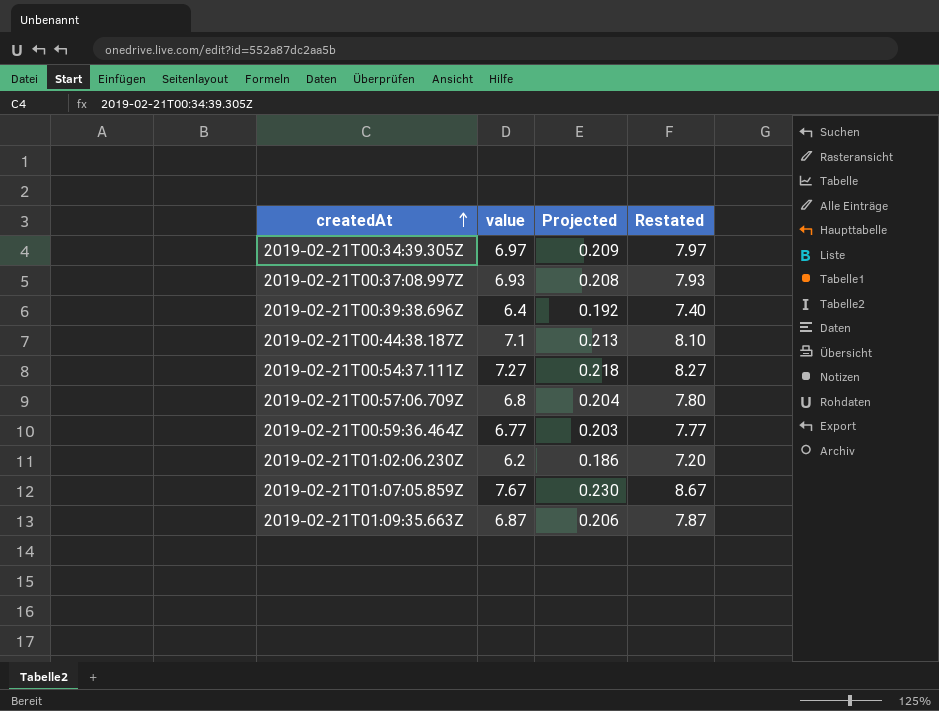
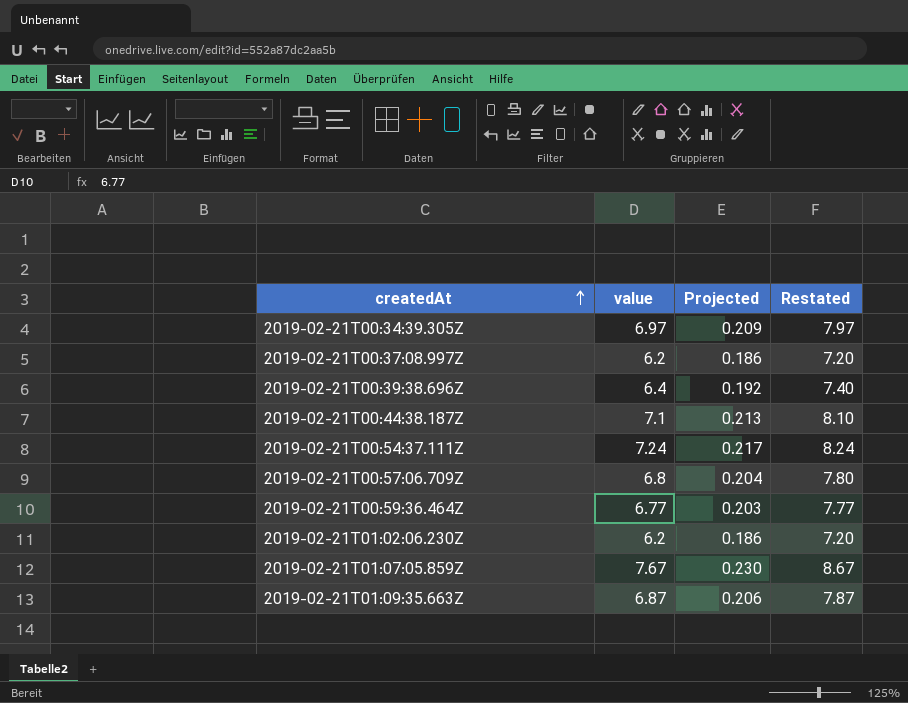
2019-02-21T00:37:08.997Z | value: 6.93 -> 6.2
2019-02-21T00:37:08.997Z | Projected: 0.208 -> 0.186
2019-02-21T00:37:08.997Z | Restated: 7.93 -> 7.20
2019-02-21T00:54:37.111Z | value: 7.27 -> 7.24
2019-02-21T00:54:37.111Z | Projected: 0.218 -> 0.217
2019-02-21T00:54:37.111Z | Restated: 8.27 -> 8.24

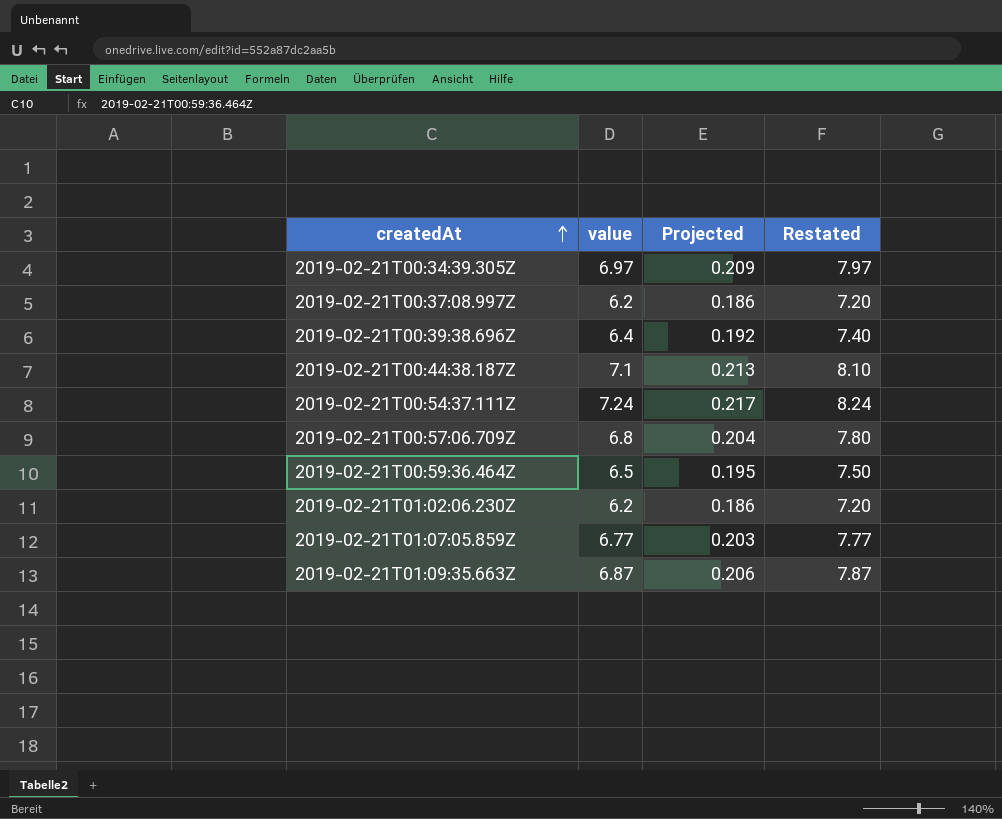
2019-02-21T00:59:36.464Z | value: 6.77 -> 6.5
2019-02-21T00:59:36.464Z | Projected: 0.203 -> 0.195
2019-02-21T00:59:36.464Z | Restated: 7.77 -> 7.50
2019-02-21T01:07:05.859Z | value: 7.67 -> 6.77
2019-02-21T01:07:05.859Z | Projected: 0.230 -> 0.203
2019-02-21T01:07:05.859Z | Restated: 8.67 -> 7.77

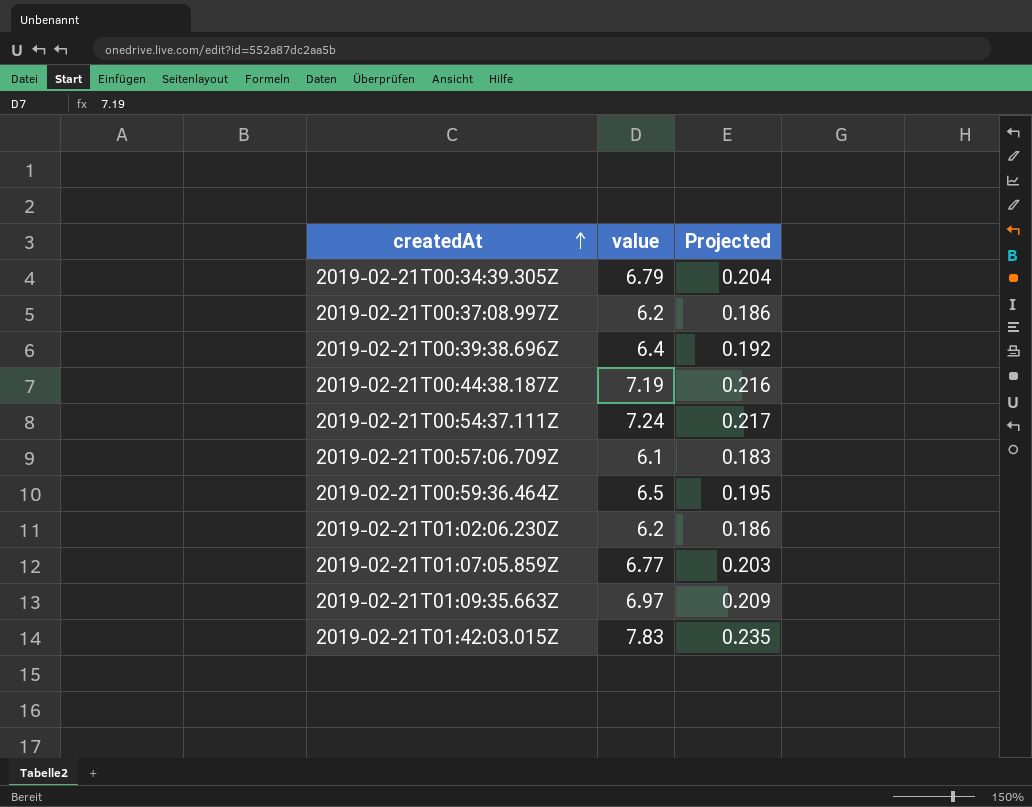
column Restated | formula: [value] + 1 -> none
2019-02-21T00:34:39.305Z | value: 6.97 -> 6.79
2019-02-21T00:34:39.305Z | Projected: 0.209 -> 0.204
2019-02-21T00:44:38.187Z | value: 7.1 -> 7.19
2019-02-21T00:44:38.187Z | Projected: 0.213 -> 0.216
2019-02-21T00:57:06.709Z | value: 6.8 -> 6.1
2019-02-21T00:57:06.709Z | Projected: 0.204 -> 0.183
2019-02-21T01:09:35.663Z | value: 6.87 -> 6.97
2019-02-21T01:09:35.663Z | Projected: 0.206 -> 0.209
row 2019-02-21T01:42:03.015Z: none -> 7.83 | 0.235

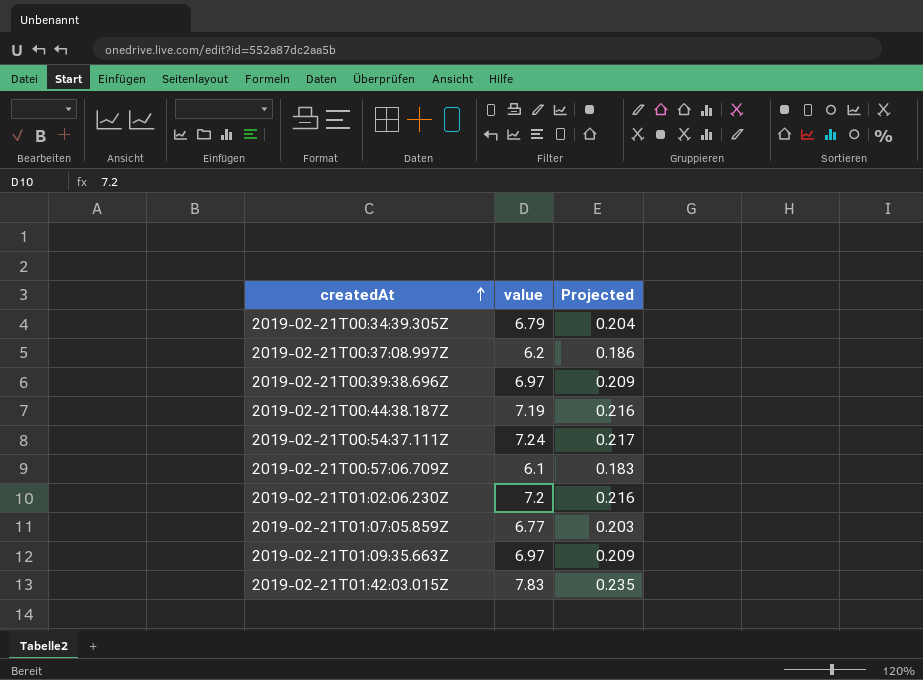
row 2019-02-21T00:59:36.464Z: 6.5 | 0.195 -> none
2019-02-21T00:39:38.696Z | value: 6.4 -> 6.97
2019-02-21T00:39:38.696Z | Projected: 0.192 -> 0.209
2019-02-21T01:02:06.230Z | value: 6.2 -> 7.2
2019-02-21T01:02:06.230Z | Projected: 0.186 -> 0.216

